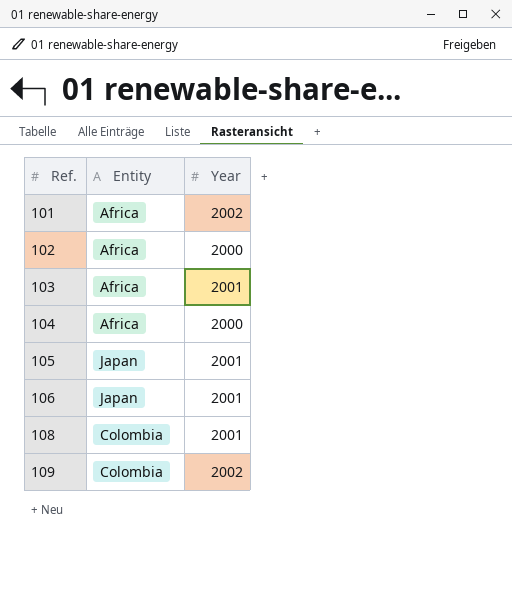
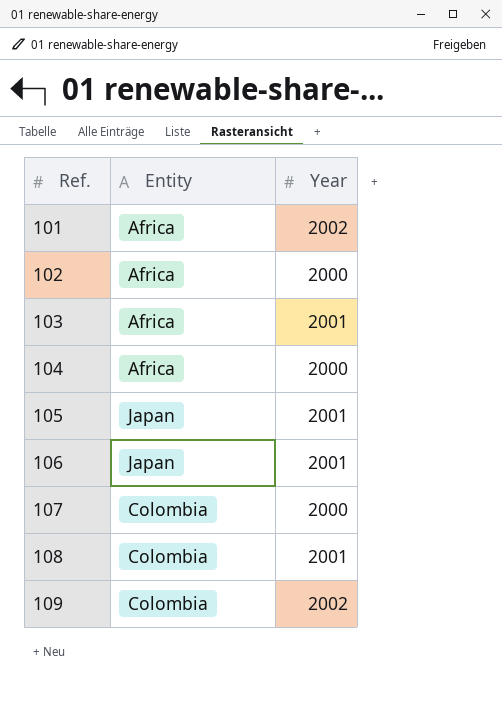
row 107: none -> Colombia | 2000

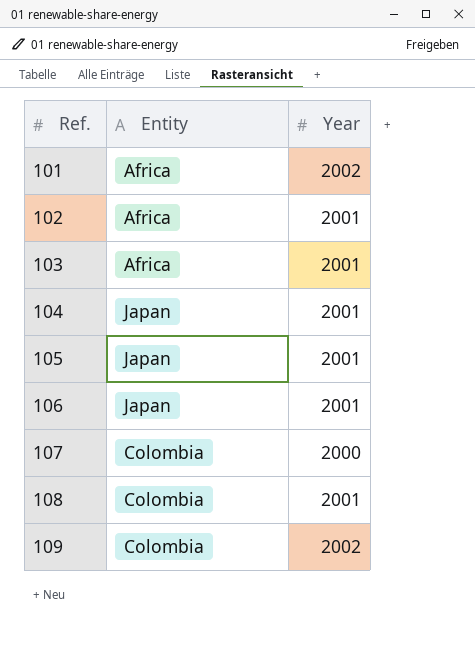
102 | Year: 2000 -> 2001
104 | Entity: Africa -> Japan
104 | Year: 2000 -> 2001

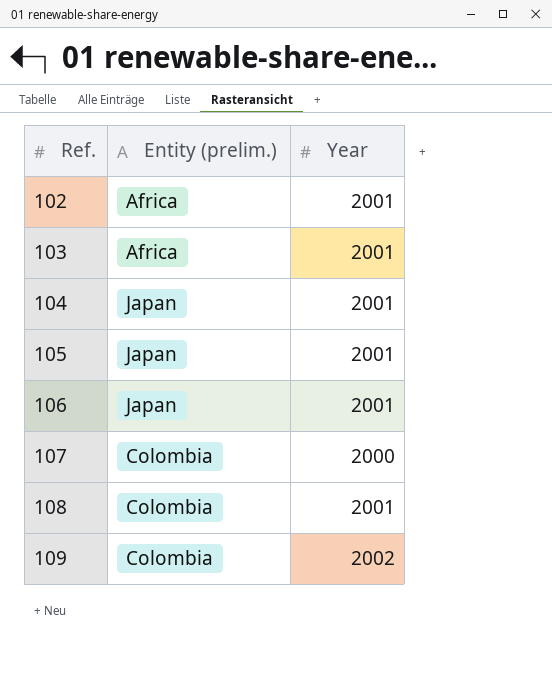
column name: Entity -> Entity (prelim.)
row 101: Africa | 2002 -> none

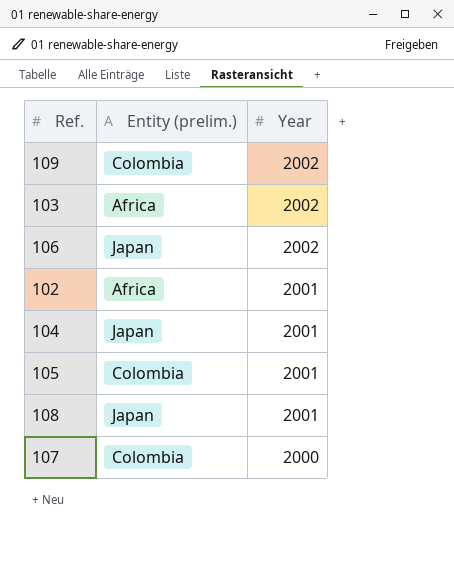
row order: Ref. ascending -> Year descending
103 | Year: 2001 -> 2002
106 | Year: 2001 -> 2002
105 | Entity (prelim.): Japan -> Colombia
108 | Entity (prelim.): Colombia -> Japan

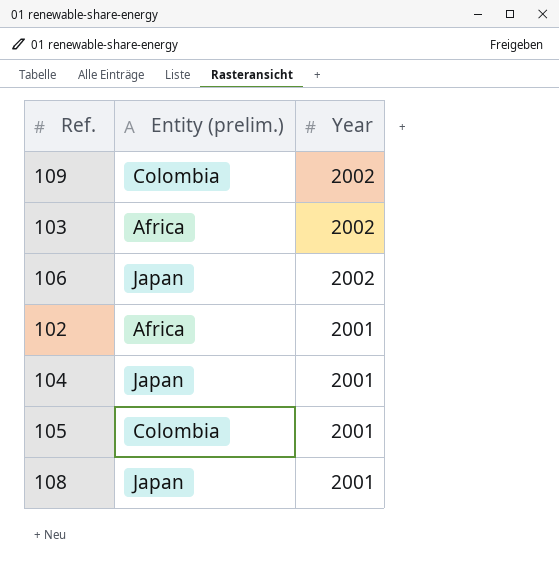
row 107: Colombia | 2000 -> none

